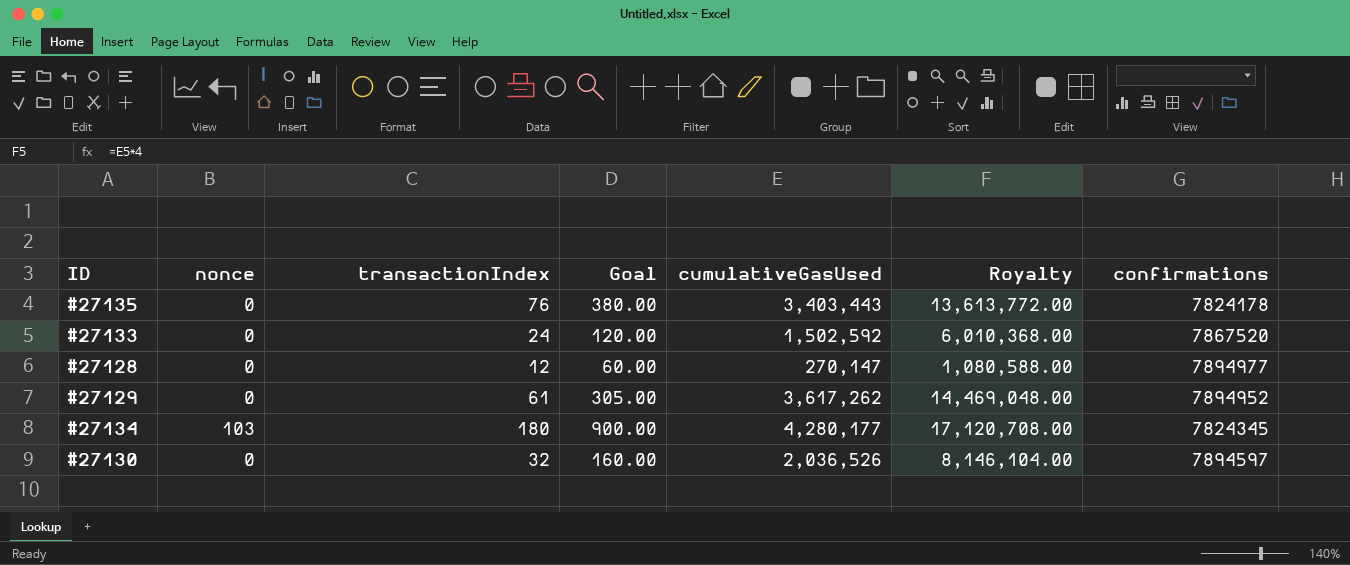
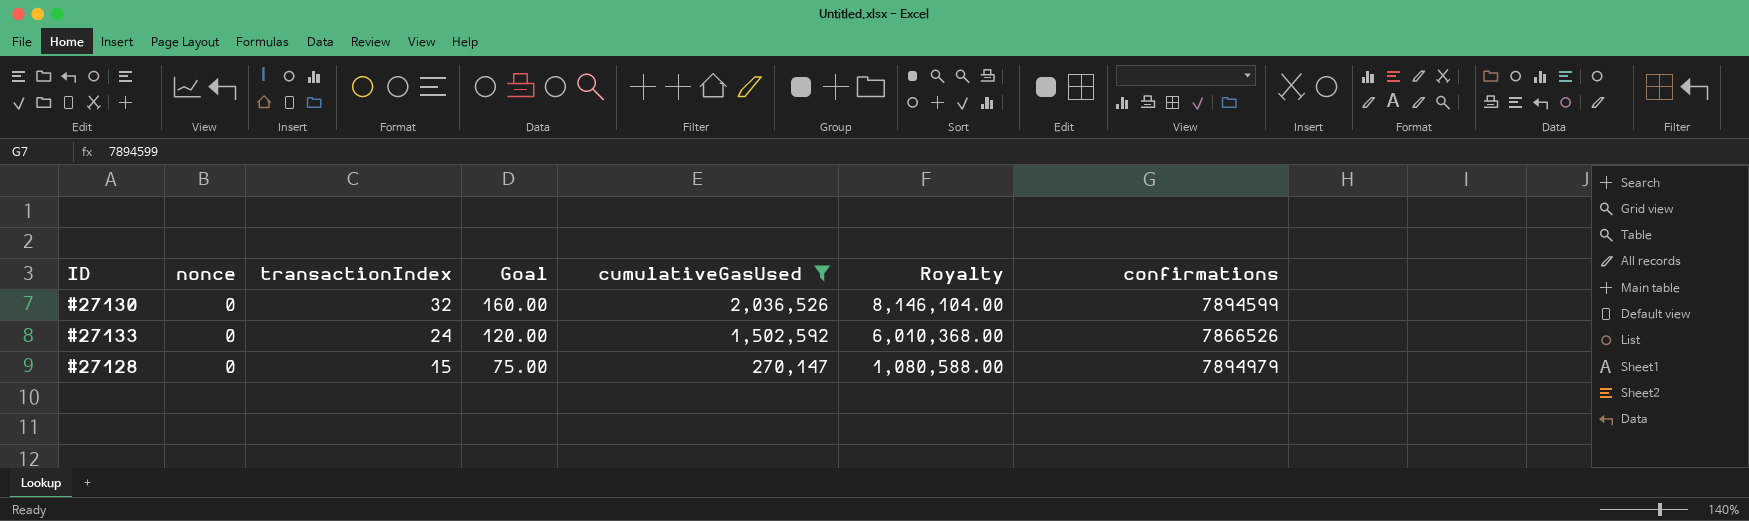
filter: none -> cumulativeGasUsed <= 2,036,526
row order: none -> transactionIndex descending
#27130 | confirmations: 7894597 -> 7894599
#27133 | confirmations: 7867520 -> 7866526
#27128 | transactionIndex: 12 -> 15
#27128 | Goal: 60.00 -> 75.00
#27128 | confirmations: 7894977 -> 7894979

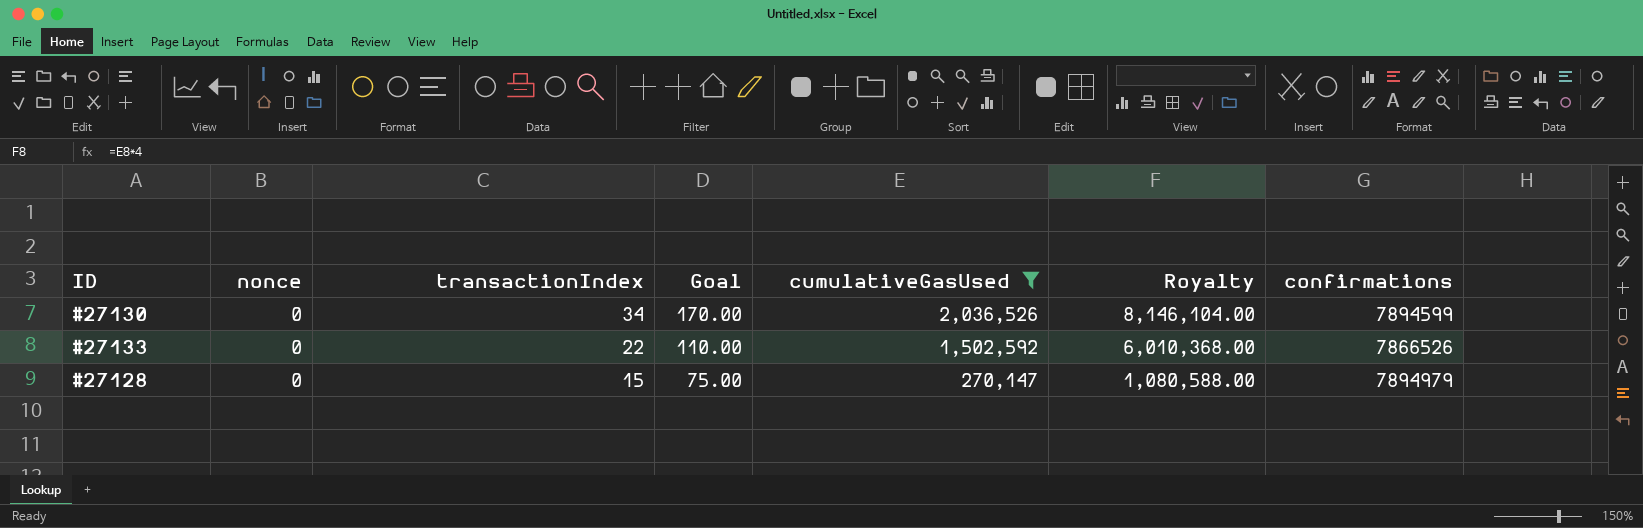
#27130 | transactionIndex: 32 -> 34
#27130 | Goal: 160.00 -> 170.00
#27133 | transactionIndex: 24 -> 22
#27133 | Goal: 120.00 -> 110.00

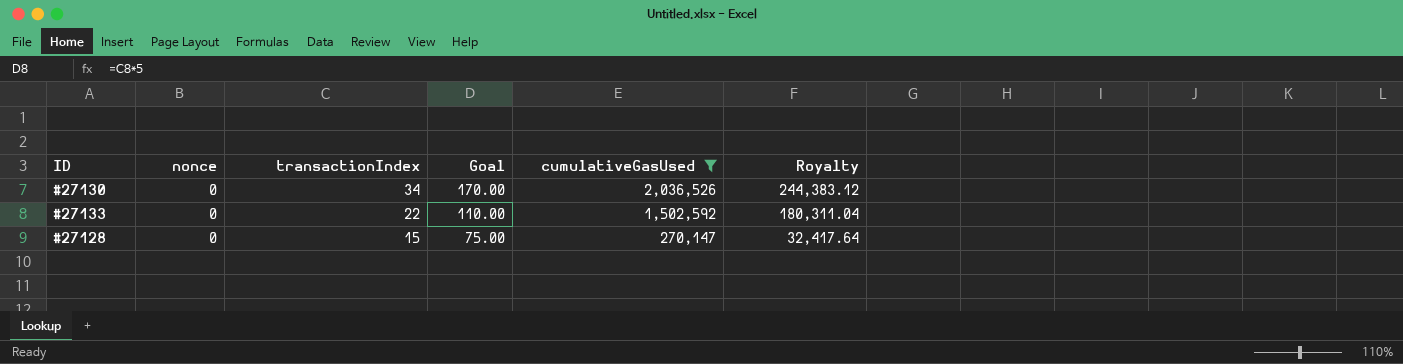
column confirmations | position: 7 -> none
column Royalty | formula: [cumulativeGasUsed] * 4 -> [cumulativeGasUsed] * 0.12

